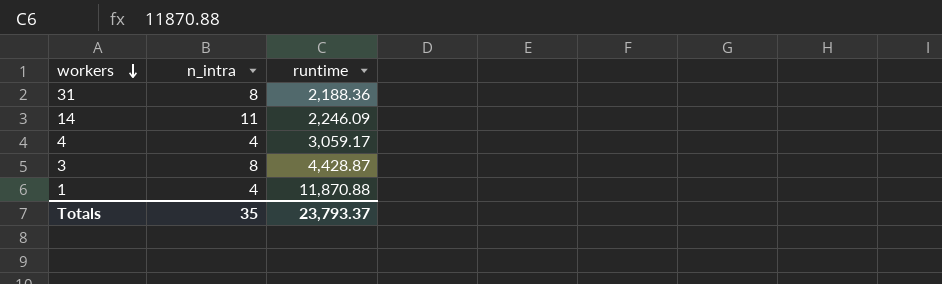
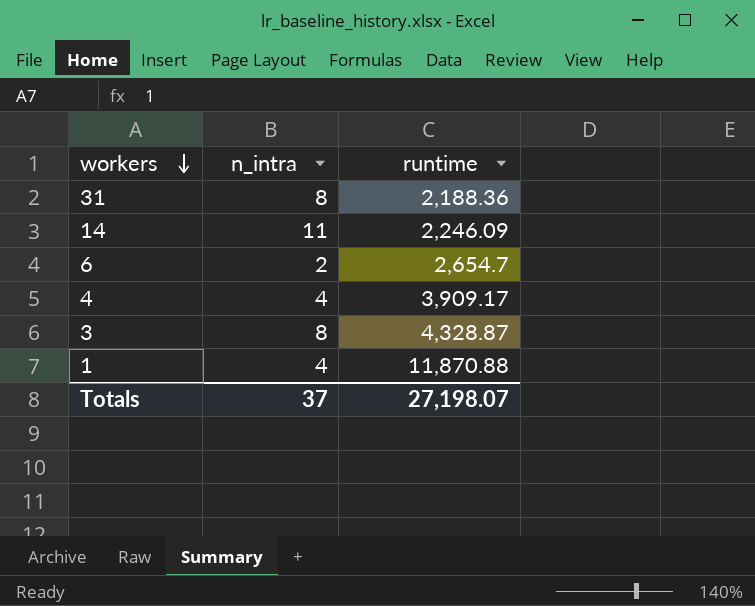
row 6: none -> 2 | 2,654.7
4 | runtime: 3,059.17 -> 3,909.17
3 | runtime: 4,428.87 -> 4,328.87
Totals | n_intra: 35 -> 37
Totals | runtime: 23,793.37 -> 27,198.07

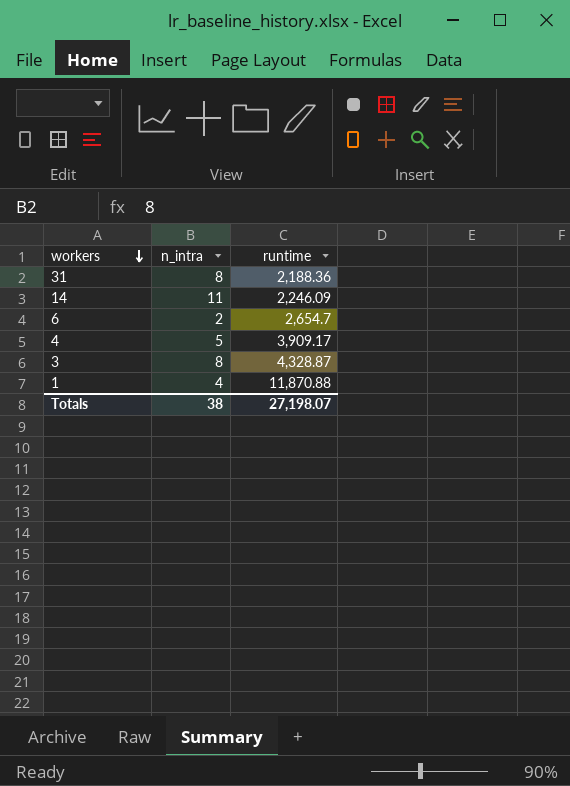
4 | n_intra: 4 -> 5
Totals | n_intra: 37 -> 38

